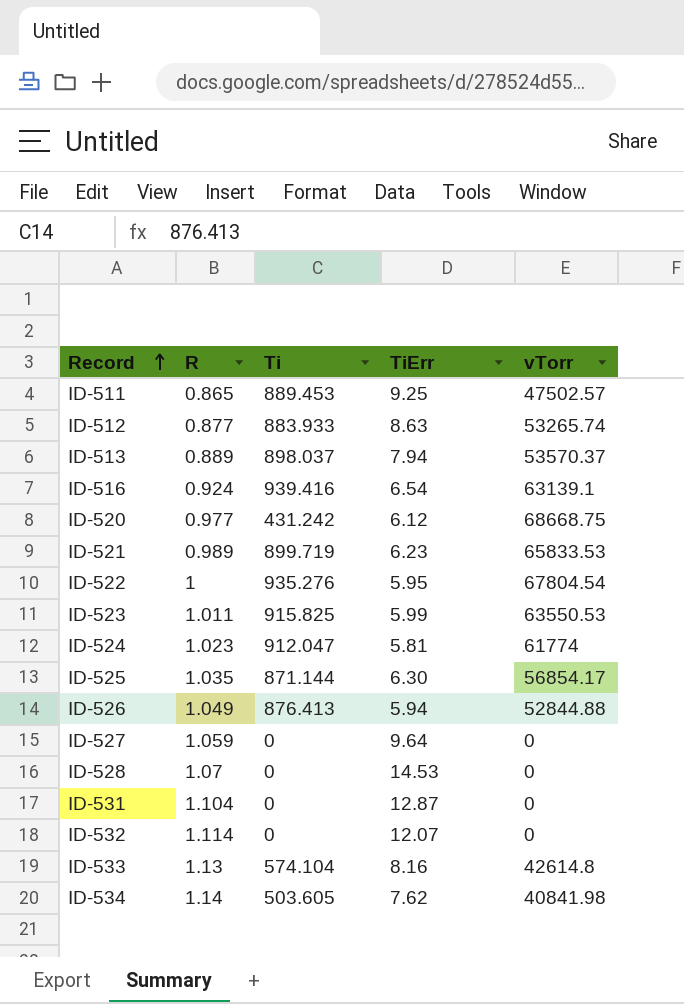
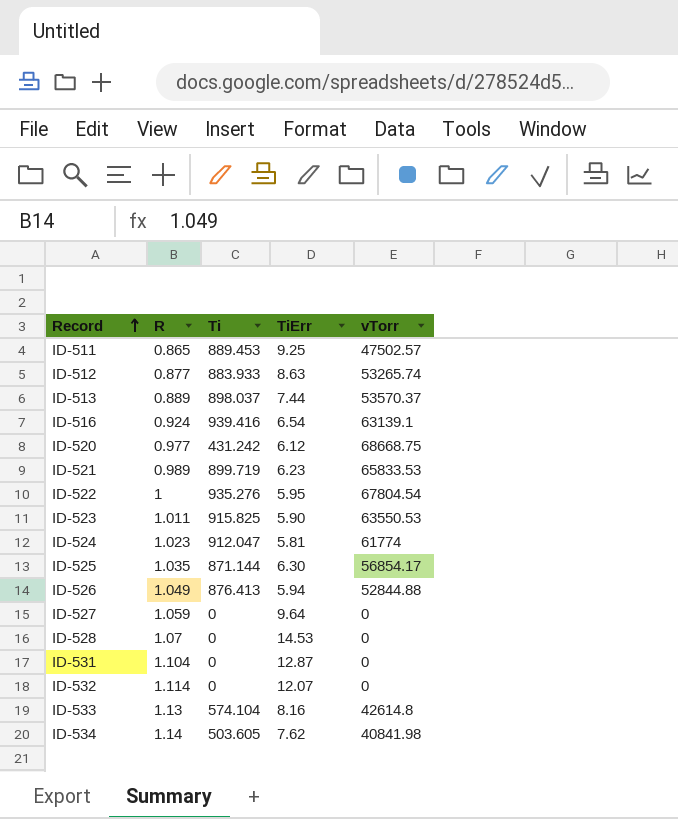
ID-513 | TiErr: 7.94 -> 7.44
ID-523 | TiErr: 5.99 -> 5.90

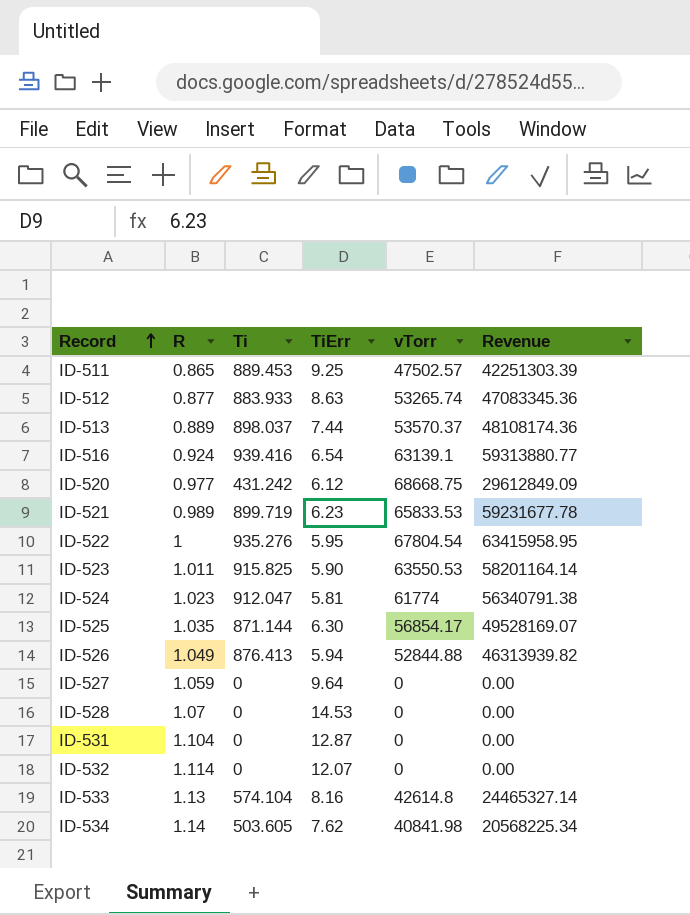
column Revenue | formula: none -> [Ti] * [vTorr]

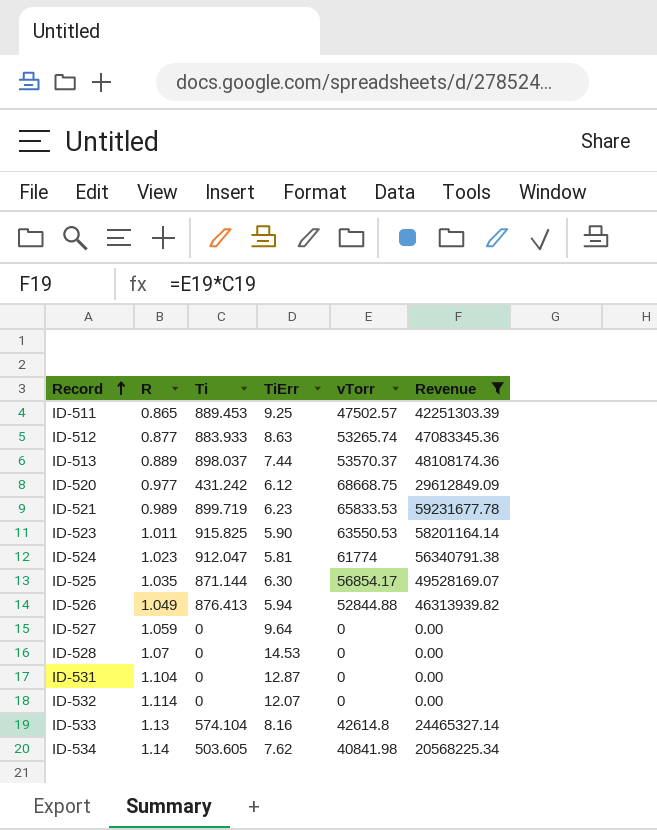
filter: none -> Revenue <= 59231677.78

